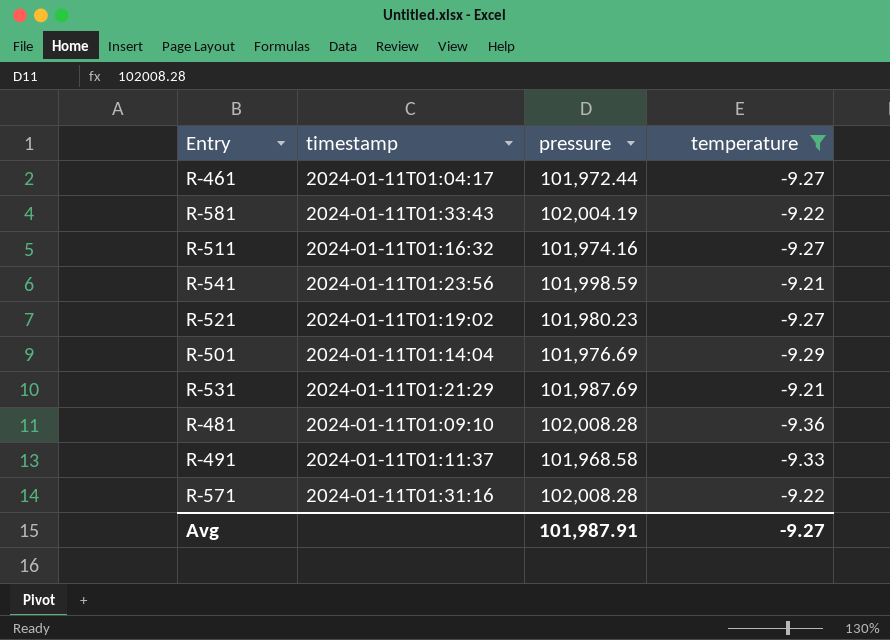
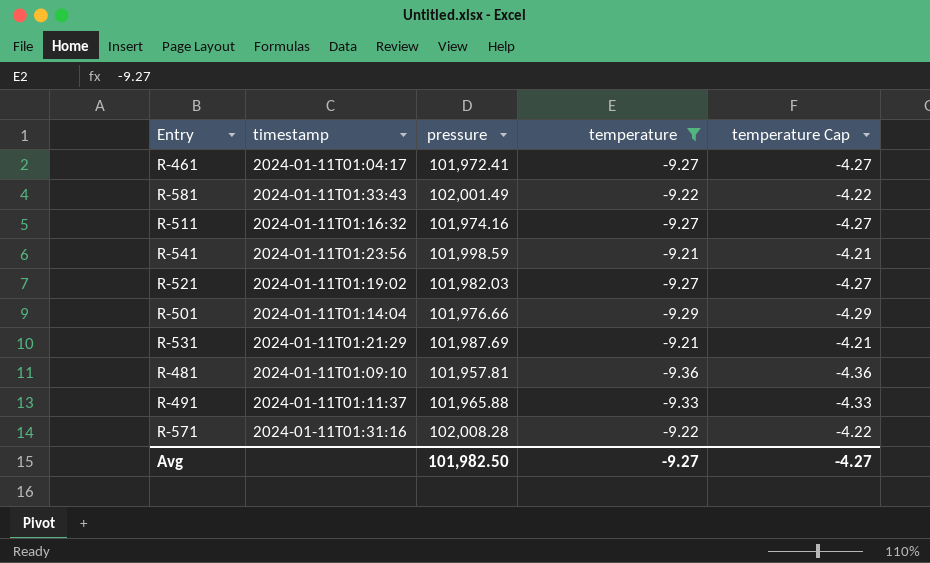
column temperature Cap | formula: none -> [temperature] + 5
R-461 | pressure: 101,972.44 -> 101,972.41
R-581 | pressure: 102,004.19 -> 102,001.49
R-521 | pressure: 101,980.23 -> 101,982.03
R-501 | pressure: 101,976.69 -> 101,976.66
R-481 | pressure: 102,008.28 -> 101,957.81
R-491 | pressure: 101,968.58 -> 101,965.88
Avg | pressure: 101,987.91 -> 101,982.50

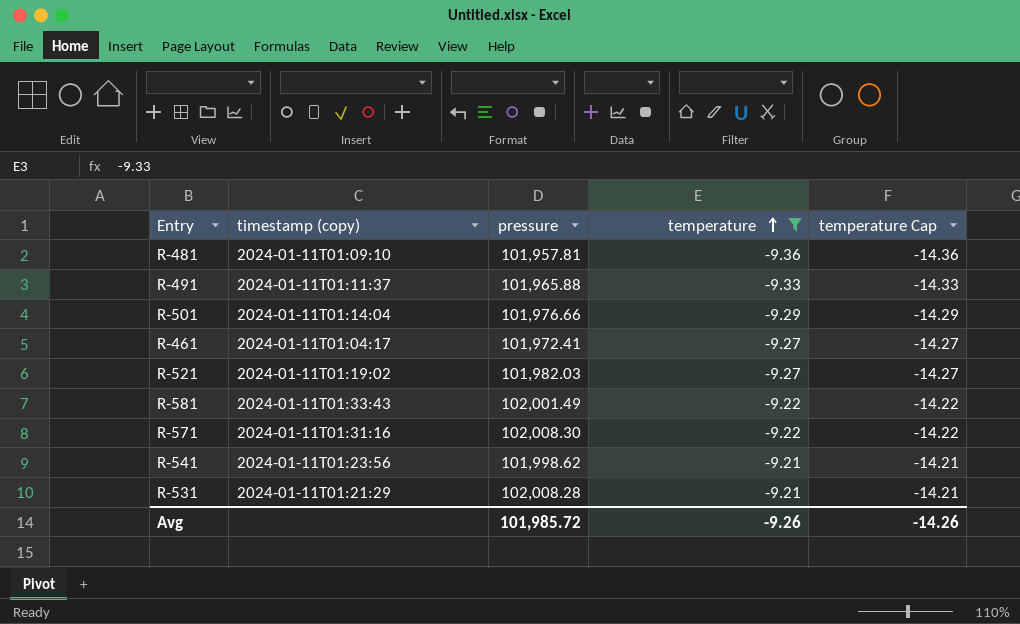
row order: none -> temperature ascending
column name: timestamp -> timestamp (copy)
column temperature Cap | formula: [temperature] + 5 -> [temperature] - 5
row R-511: 2024-01-11T01:16:32 | 101,974.16 | -9.27 | -4.27 -> none
R-571 | pressure: 102,008.28 -> 102,008.30
R-541 | pressure: 101,998.59 -> 101,998.62
R-531 | pressure: 101,987.69 -> 102,008.28
Avg | pressure: 101,982.50 -> 101,985.72
Avg | temperature: -9.27 -> -9.26
Avg | temperature Cap: -4.27 -> -14.26

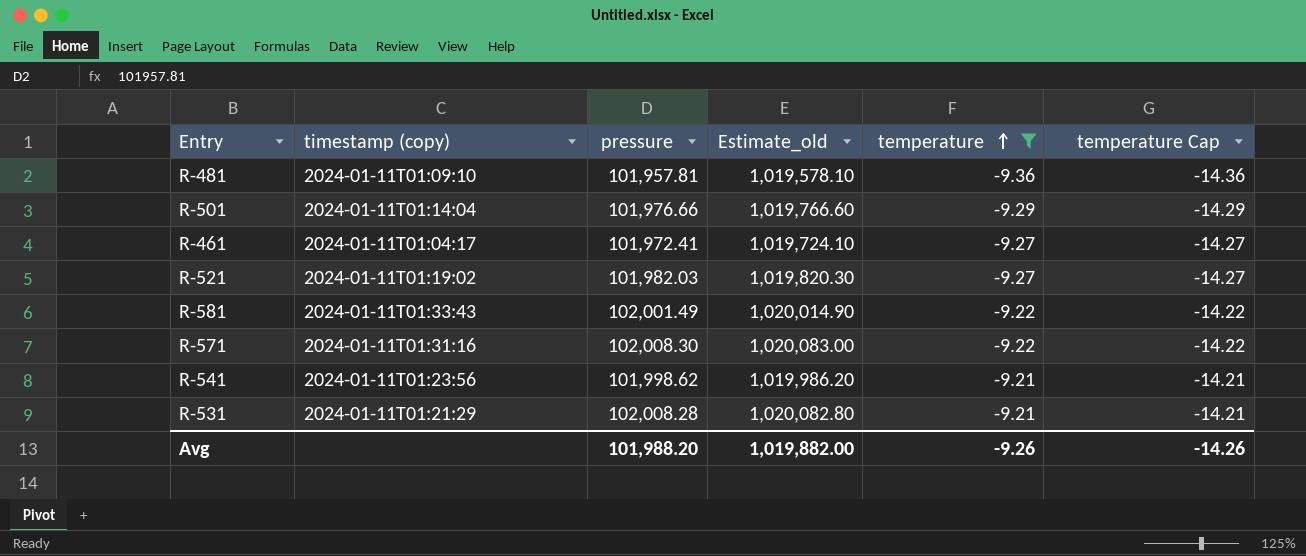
column Estimate_old | formula: none -> [pressure] * 10
row R-491: 2024-01-11T01:11:37 | 101,965.88 | -9.33 | -14.33 -> none
Avg | pressure: 101,985.72 -> 101,988.20

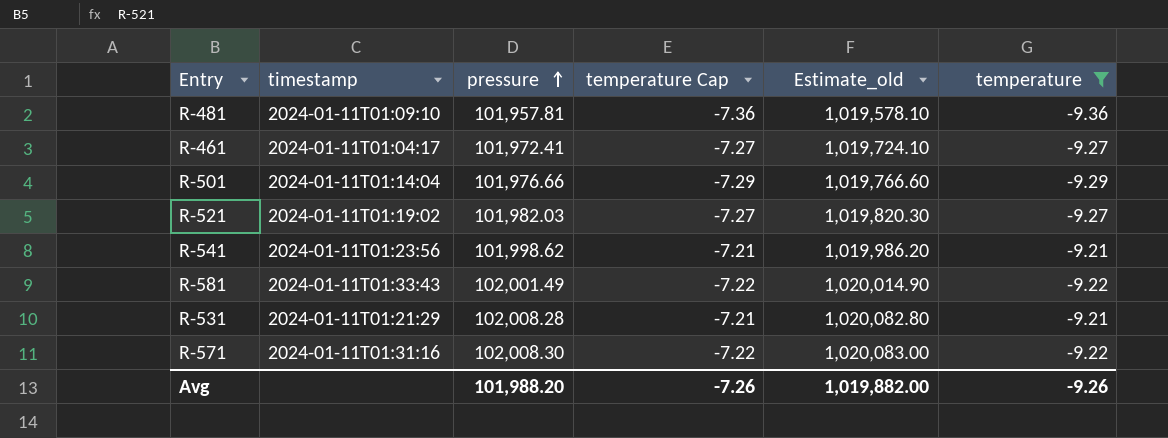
row order: temperature ascending -> pressure ascending
column name: timestamp (copy) -> timestamp
column temperature Cap | formula: [temperature] - 5 -> [temperature] + 2
column temperature Cap | position: 6 -> 4
Avg | temperature Cap: -14.26 -> -7.26

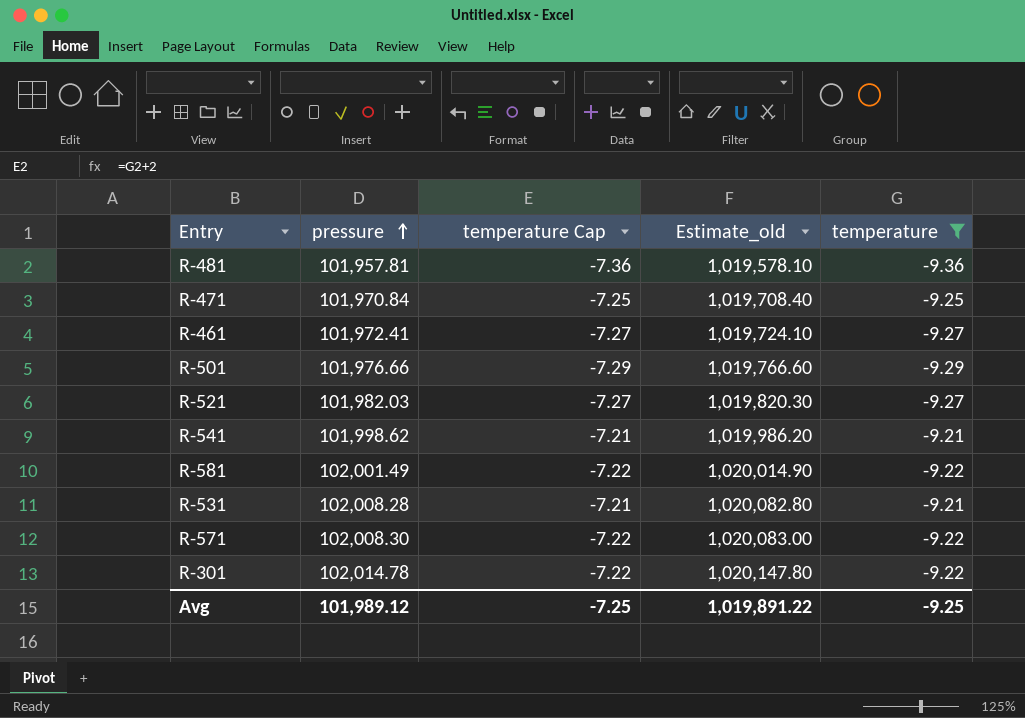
column timestamp | position: 2 -> none
row R-471: none -> 101,970.84 | -7.25 | 1,019,708.40 | -9.25
row R-301: none -> 102,014.78 | -7.22 | 1,020,147.80 | -9.22
Avg | pressure: 101,988.20 -> 101,989.12
Avg | temperature Cap: -7.26 -> -7.25
Avg | Estimate_old: 1,019,882.00 -> 1,019,891.22
Avg | temperature: -9.26 -> -9.25

